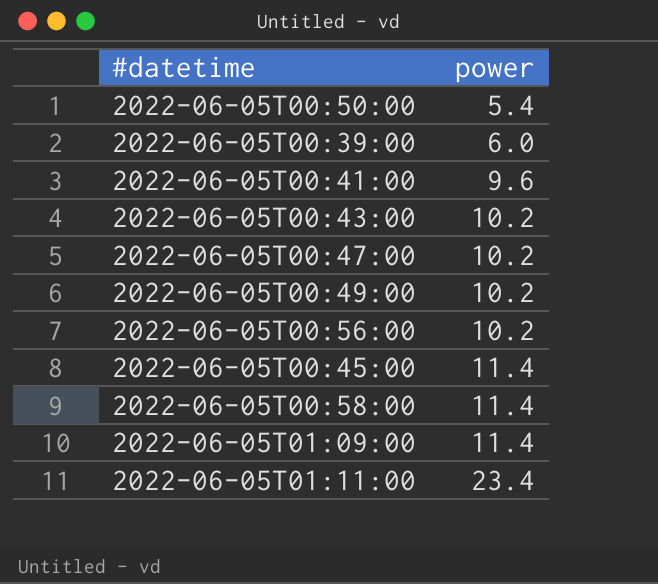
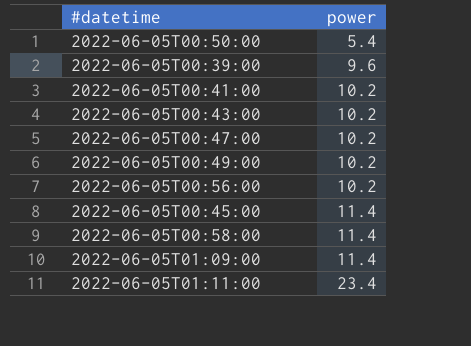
2022-06-05T00:39:00 | power: 6.0 -> 9.6
2022-06-05T00:41:00 | power: 9.6 -> 10.2

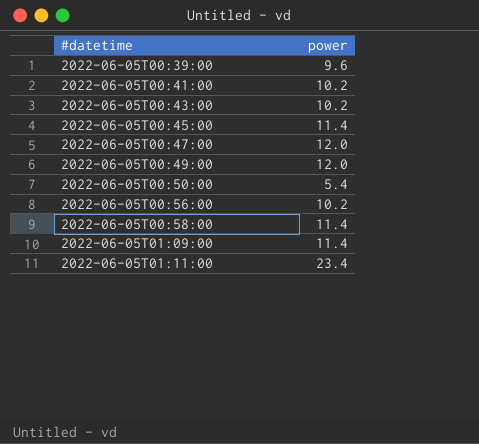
row order: power ascending -> #datetime ascending
2022-06-05T00:47:00 | power: 10.2 -> 12.0
2022-06-05T00:49:00 | power: 10.2 -> 12.0

